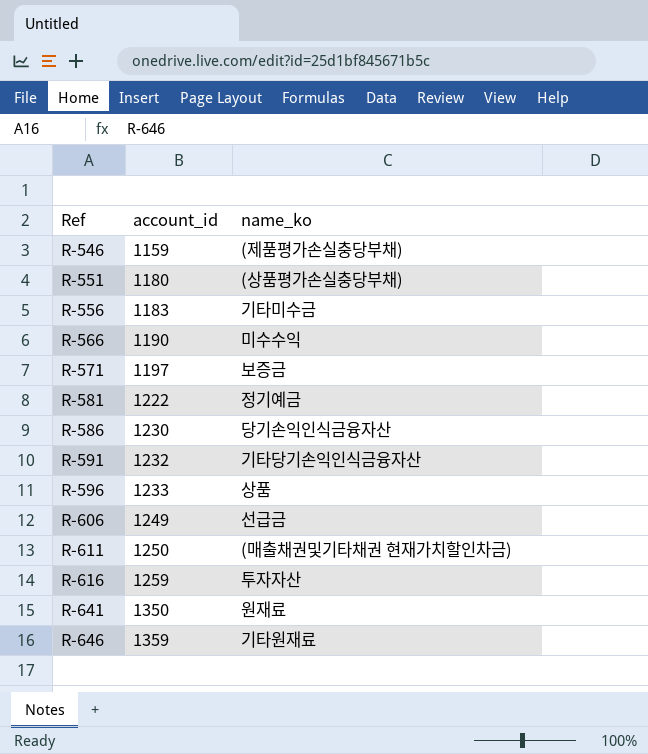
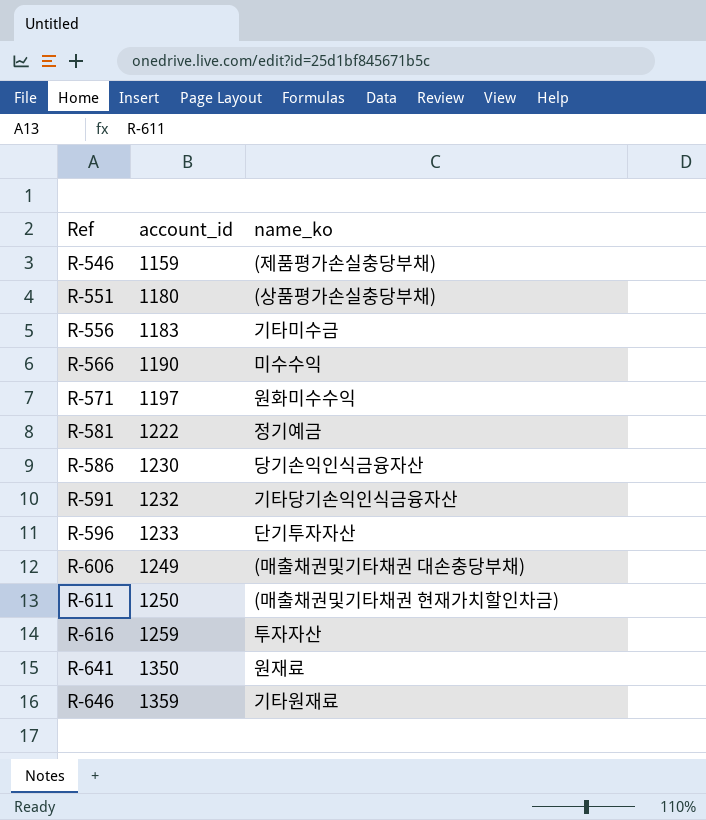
R-571 | name_ko: 보증금 -> 원화미수수익
R-596 | name_ko: 상품 -> 단기투자자산
R-606 | name_ko: 선급금 -> (매출채권및기타채권 대손충당부채)

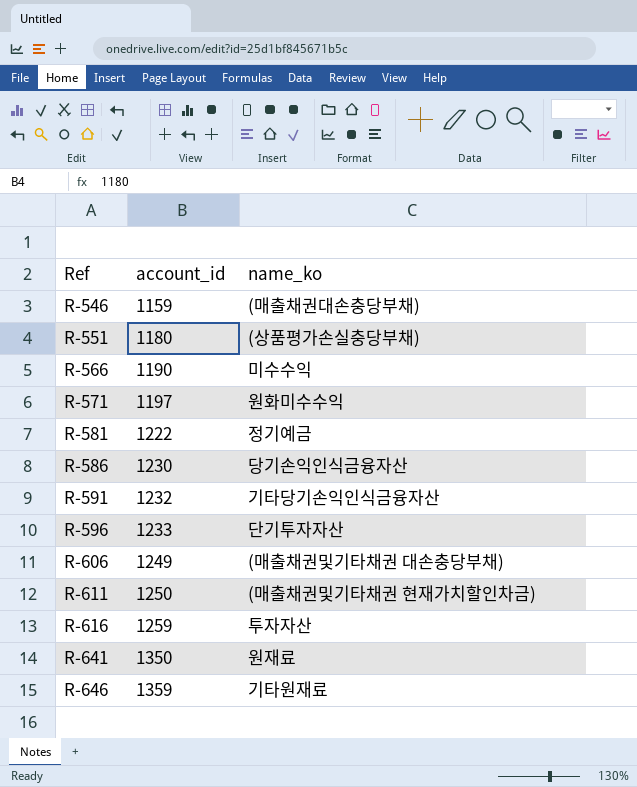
row R-556: 1183 | 기타미수금 -> none
R-546 | name_ko: (제품평가손실충당부채) -> (매출채권대손충당부채)

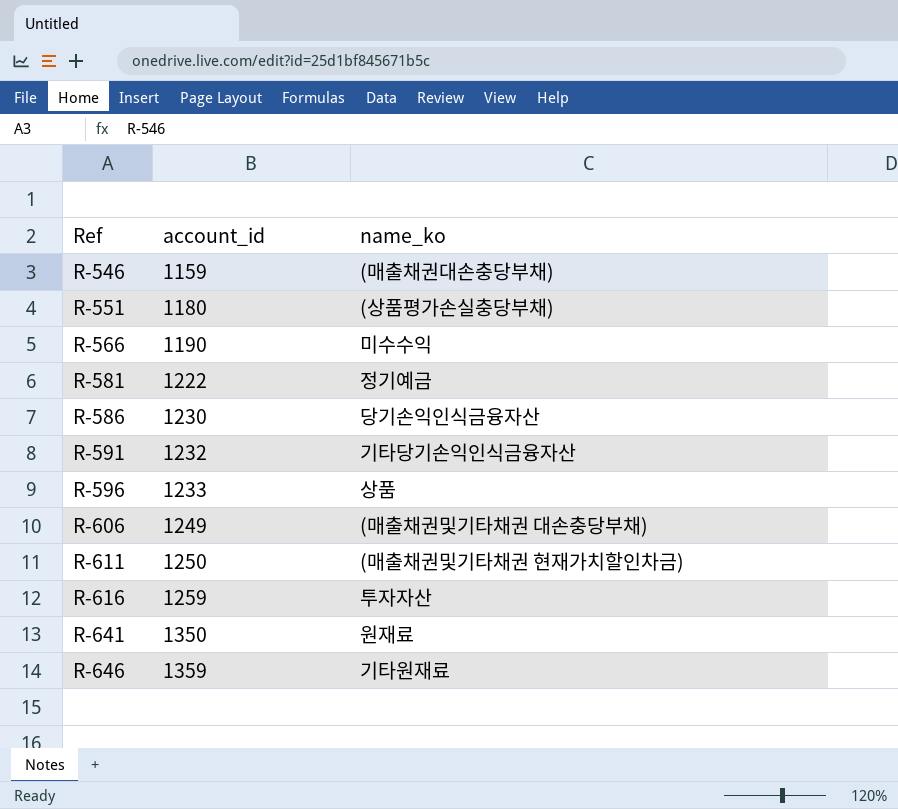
row R-571: 1197 | 원화미수수익 -> none
R-596 | name_ko: 단기투자자산 -> 상품

